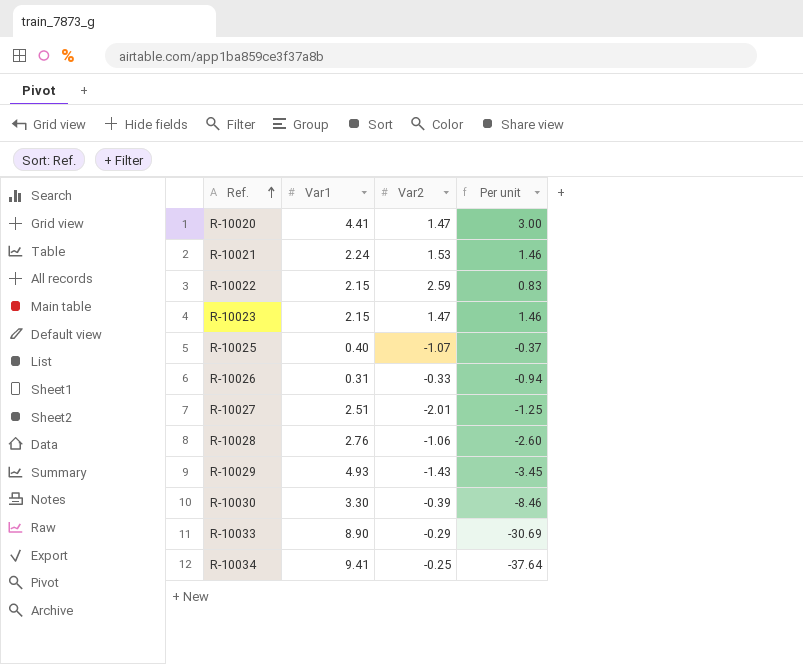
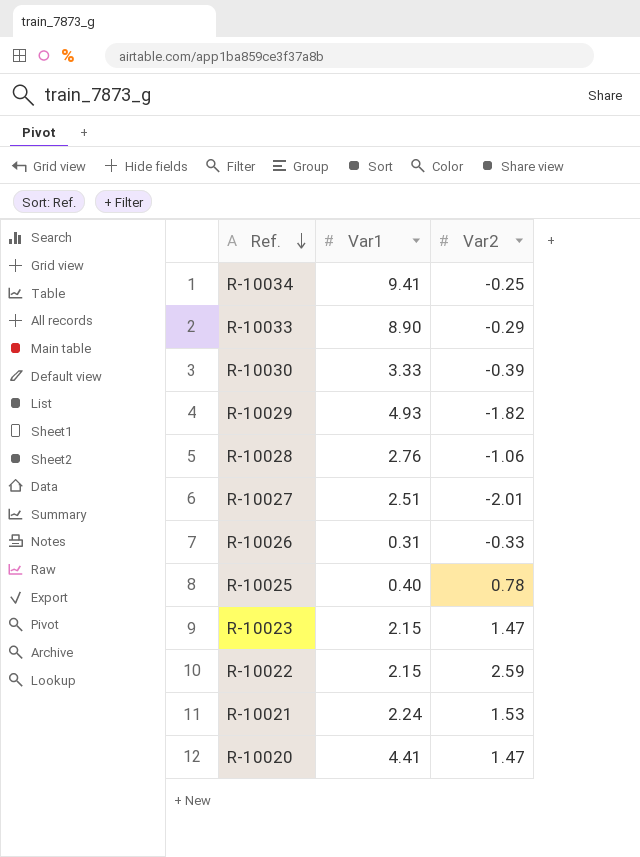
row order: Ref. ascending -> Ref. descending
column Per unit | formula: [Var1] / [Var2] -> none
R-10030 | Var1: 3.30 -> 3.33
R-10029 | Var2: -1.43 -> -1.82
R-10025 | Var2: -1.07 -> 0.78

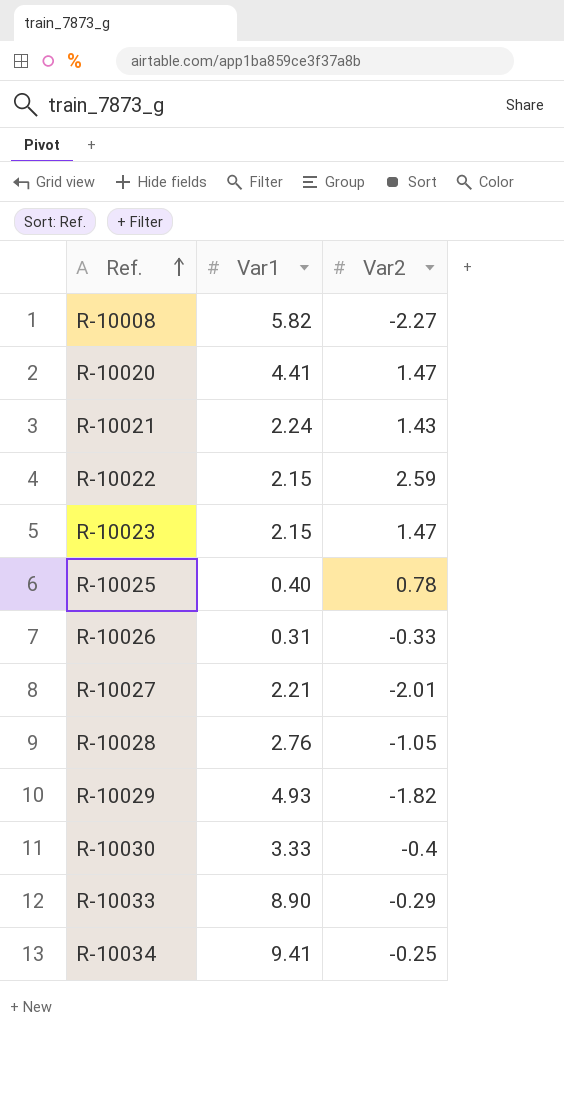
row order: Ref. descending -> Ref. ascending
row R-10008: none -> 5.82 | -2.27
R-10021 | Var2: 1.53 -> 1.43
R-10027 | Var1: 2.51 -> 2.21
R-10028 | Var2: -1.06 -> -1.05
R-10030 | Var2: -0.39 -> -0.4

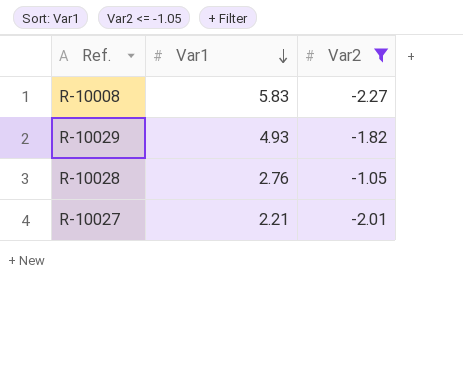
filter: none -> Var2 <= -1.05
row order: Ref. ascending -> Var1 descending
R-10008 | Var1: 5.82 -> 5.83

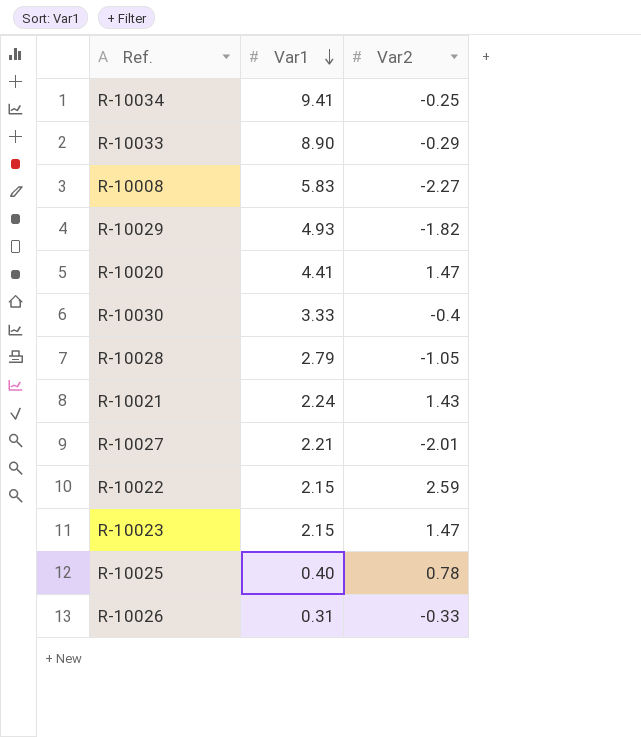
filter: Var2 <= -1.05 -> none
R-10028 | Var1: 2.76 -> 2.79

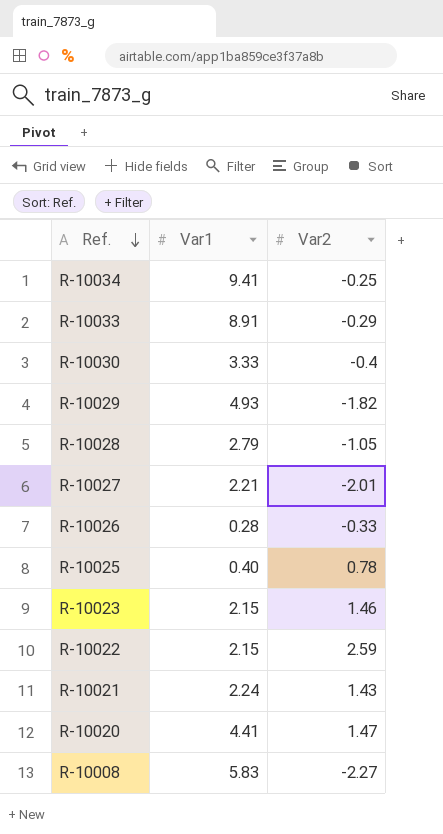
row order: Var1 descending -> Ref. descending
R-10033 | Var1: 8.90 -> 8.91
R-10026 | Var1: 0.31 -> 0.28
R-10023 | Var2: 1.47 -> 1.46

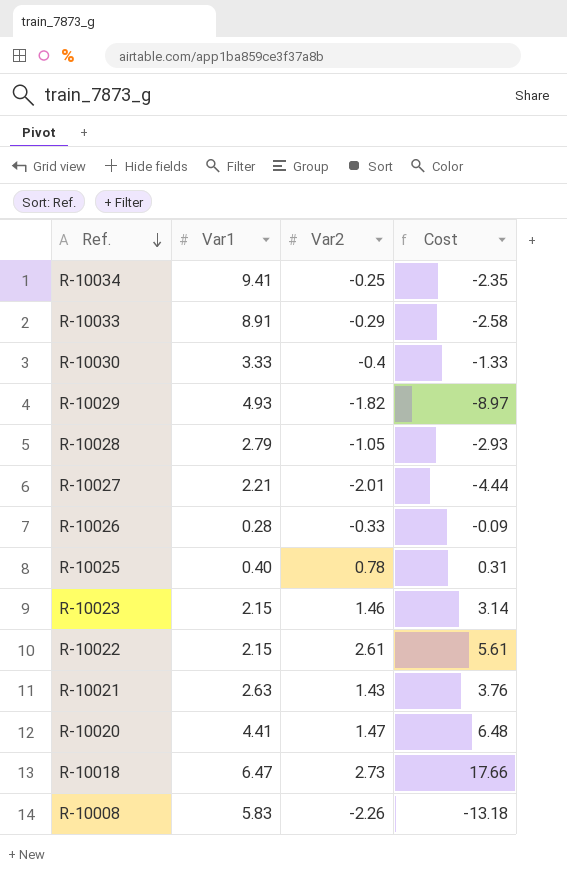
column Cost | formula: none -> [Var1] * [Var2]
R-10022 | Var2: 2.59 -> 2.61
R-10021 | Var1: 2.24 -> 2.63
row R-10018: none -> 6.47 | 2.73 | 17.66
R-10008 | Var2: -2.27 -> -2.26

